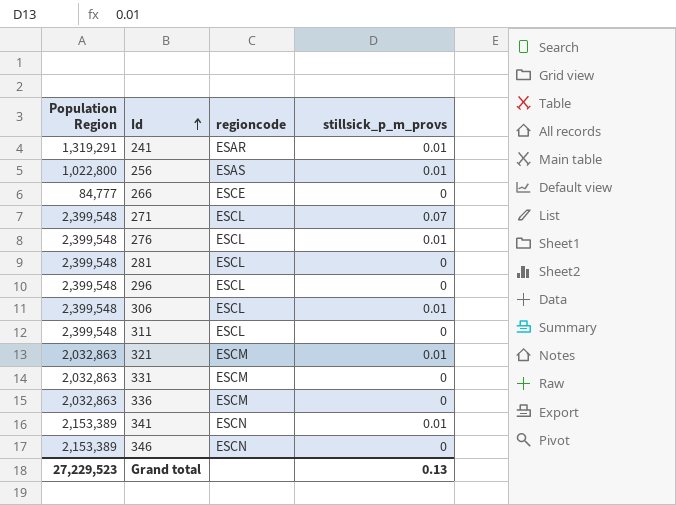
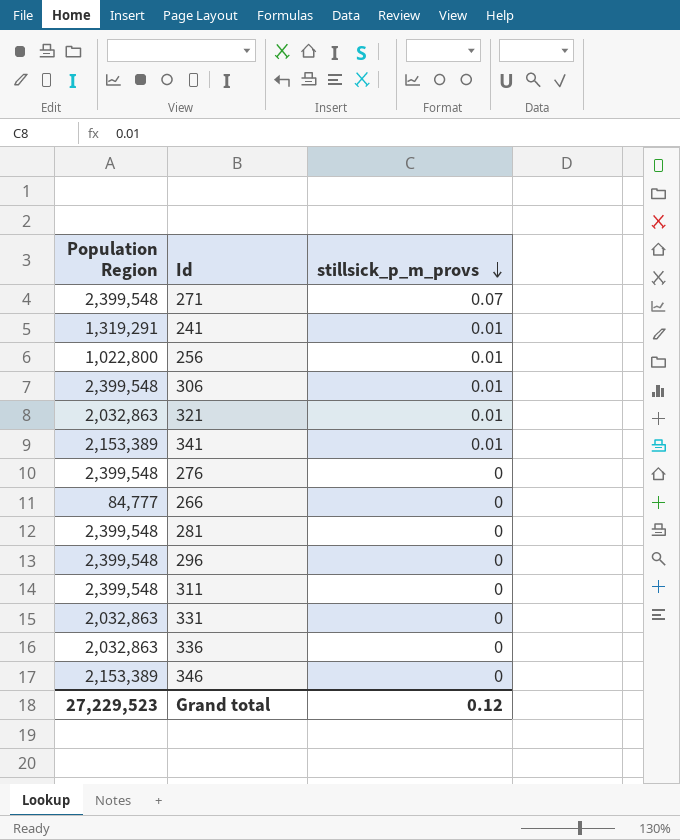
row order: Id ascending -> stillsick_p_m_provs descending
column regioncode | position: 3 -> none
276 | stillsick_p_m_provs: 0.01 -> 0
Grand total | stillsick_p_m_provs: 0.13 -> 0.12

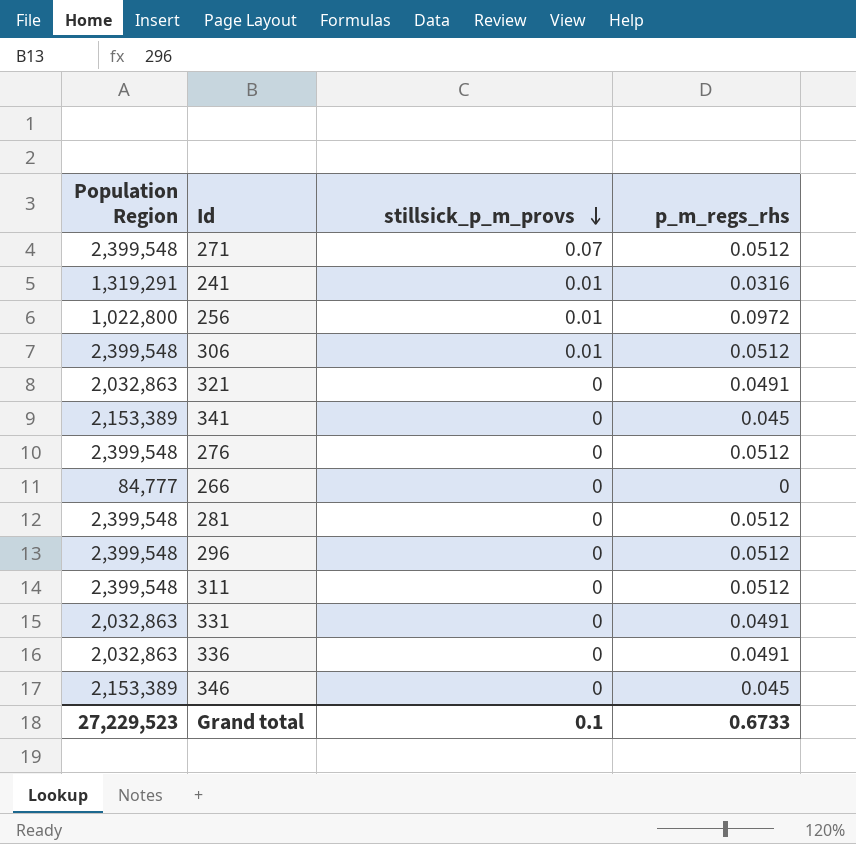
column p_m_regs_rhs | position: none -> 4
321 | stillsick_p_m_provs: 0.01 -> 0
341 | stillsick_p_m_provs: 0.01 -> 0
Grand total | stillsick_p_m_provs: 0.12 -> 0.1

